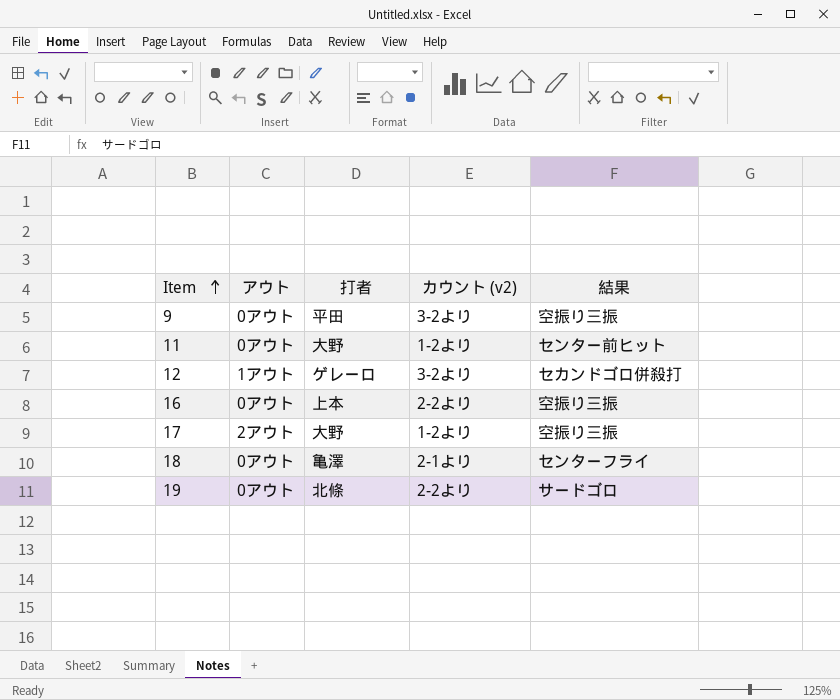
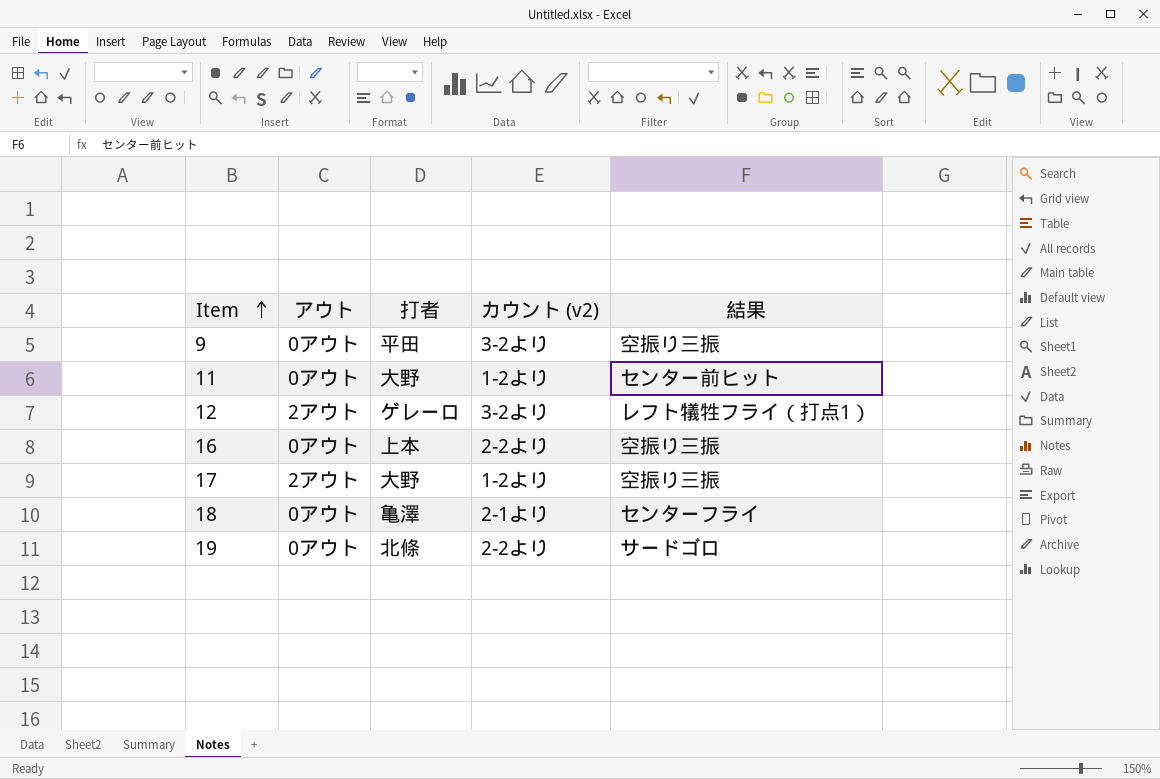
12 | アウト: 1アウト -> 2アウト
12 | 結果: セカンドゴロ併殺打 -> レフト犠牲フライ（打点1）

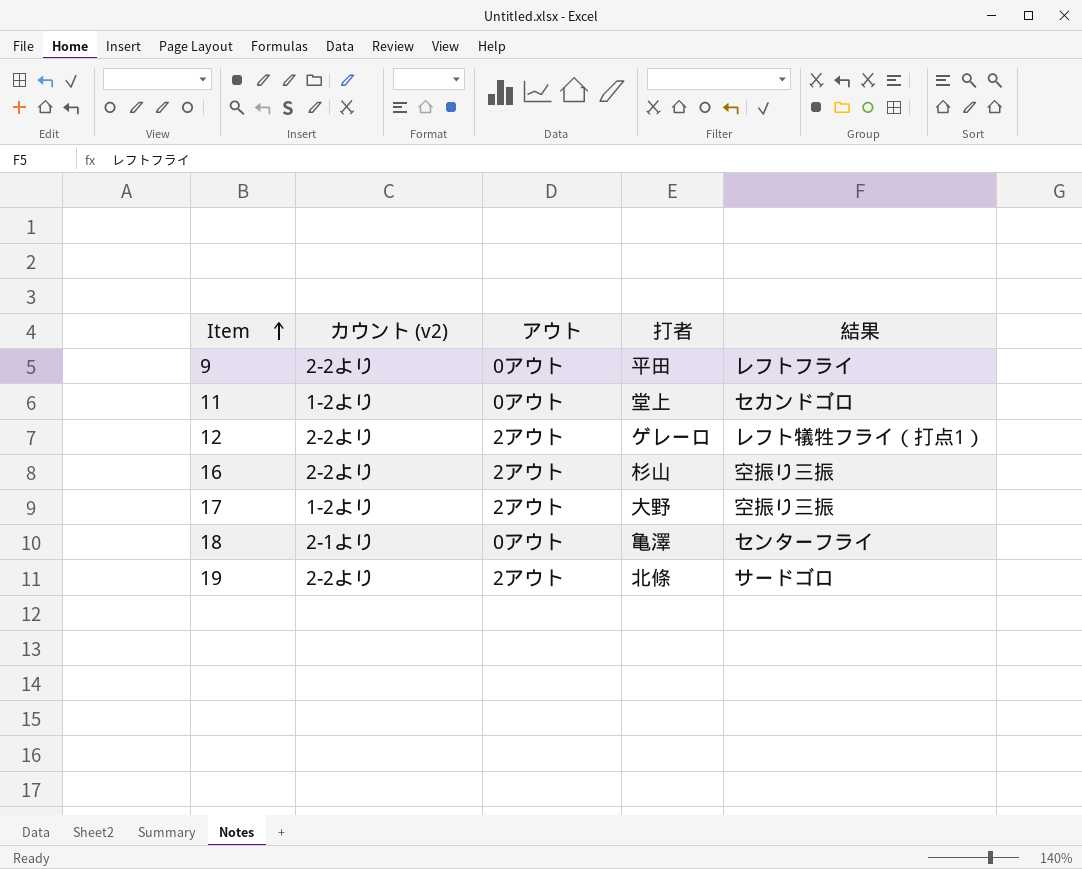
column カウント (v2) | position: 4 -> 2
9 | カウント (v2): 3-2より -> 2-2より
9 | 結果: 空振り三振 -> レフトフライ
11 | 打者: 大野 -> 堂上
11 | 結果: センター前ヒット -> セカンドゴロ
12 | カウント (v2): 3-2より -> 2-2より
16 | アウト: 0アウト -> 2アウト
16 | 打者: 上本 -> 杉山
19 | アウト: 0アウト -> 2アウト

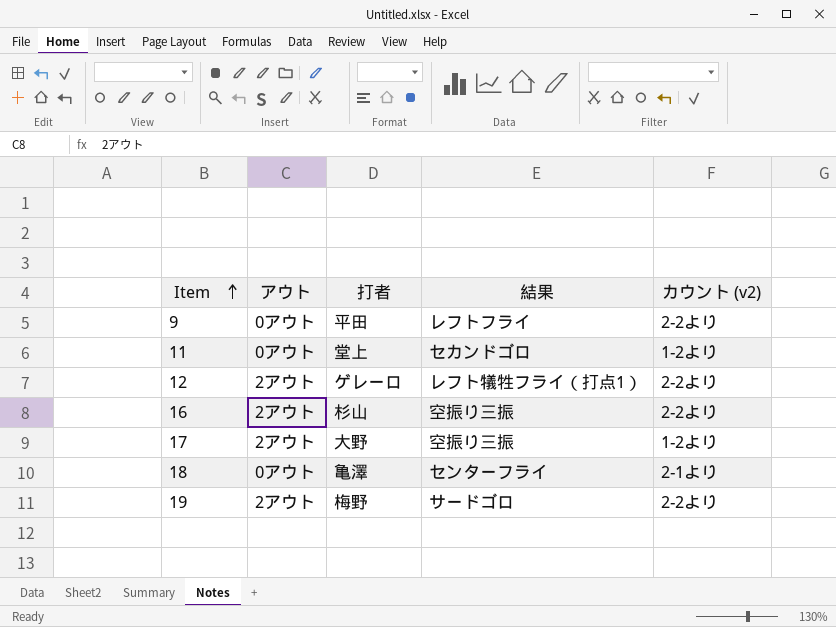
column カウント (v2) | position: 2 -> 5
19 | 打者: 北條 -> 梅野

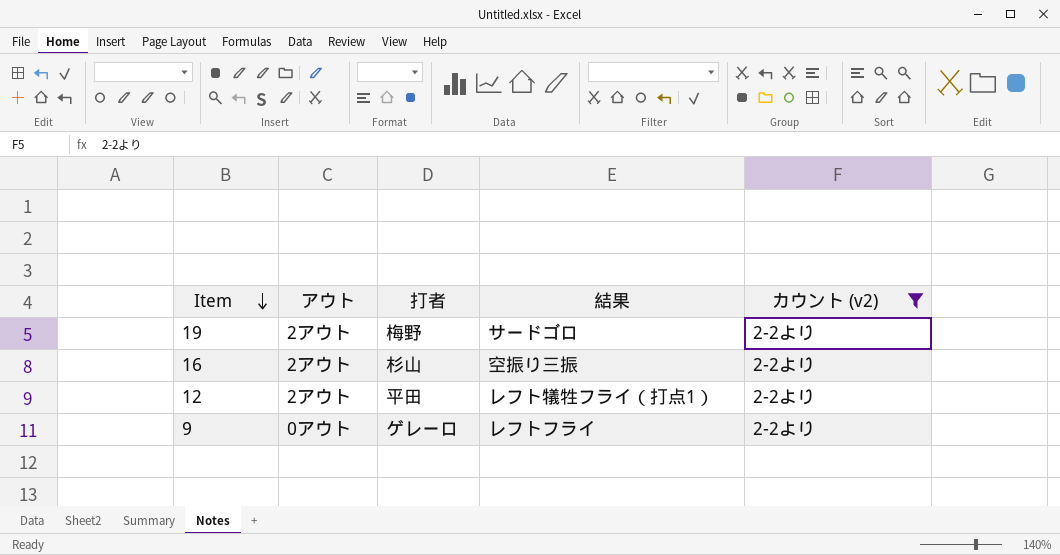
filter: none -> カウント (v2) = 2-2より
row order: Item ascending -> Item descending
12 | 打者: ゲレーロ -> 平田
9 | 打者: 平田 -> ゲレーロ

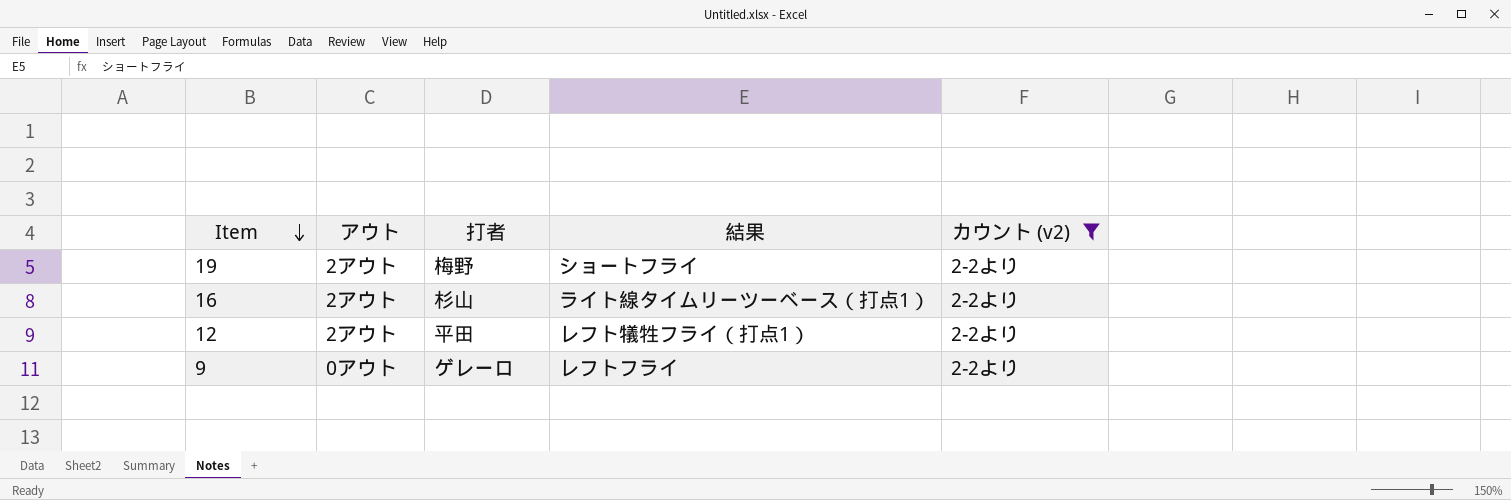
19 | 結果: サードゴロ -> ショートフライ
16 | 結果: 空振り三振 -> ライト線タイムリーツーベース（打点1）

